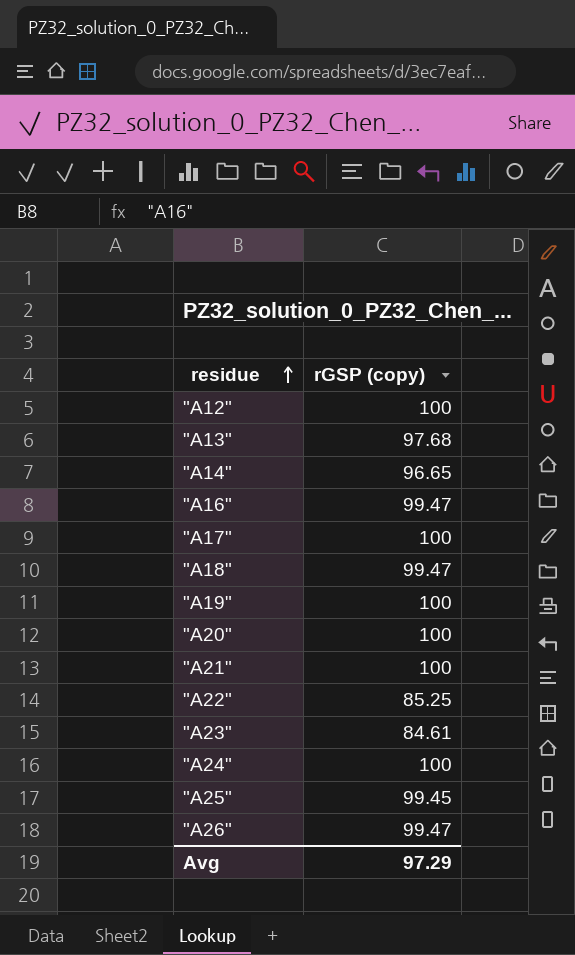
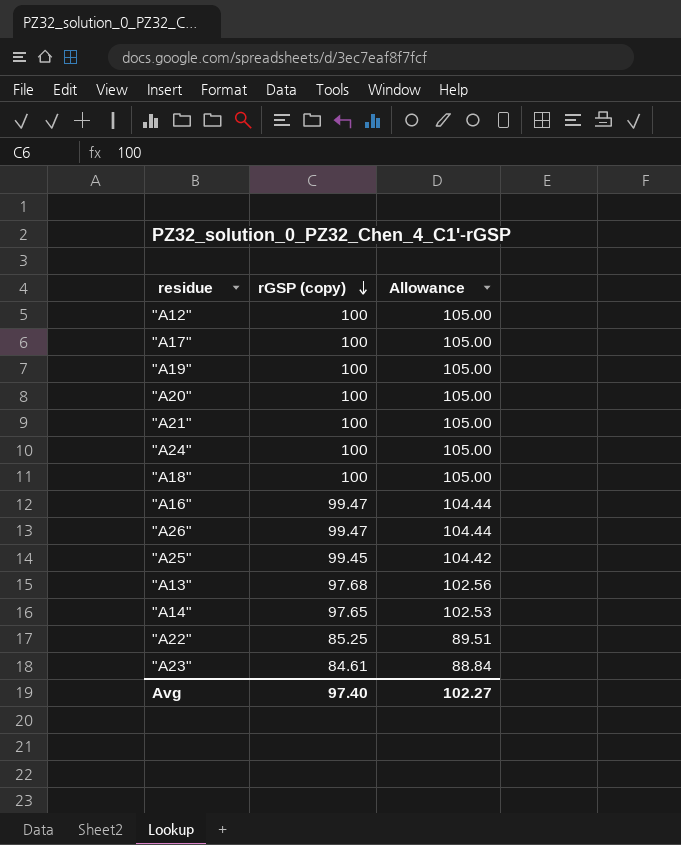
row order: residue ascending -> rGSP (copy) descending
column Allowance | formula: none -> [rGSP (copy)] * 1.05
"A18" | rGSP (copy): 99.47 -> 100
"A14" | rGSP (copy): 96.65 -> 97.65
Avg | rGSP (copy): 97.29 -> 97.40

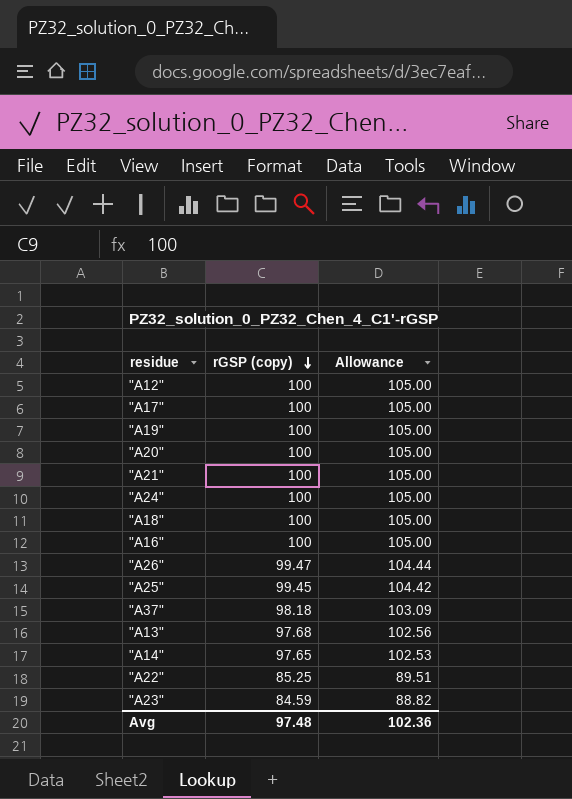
"A16" | rGSP (copy): 99.47 -> 100
"A16" | Allowance: 104.44 -> 105.00
row "A37": none -> 98.18 | 103.09
"A23" | rGSP (copy): 84.61 -> 84.59
"A23" | Allowance: 88.84 -> 88.82
Avg | rGSP (copy): 97.40 -> 97.48
Avg | Allowance: 102.27 -> 102.36

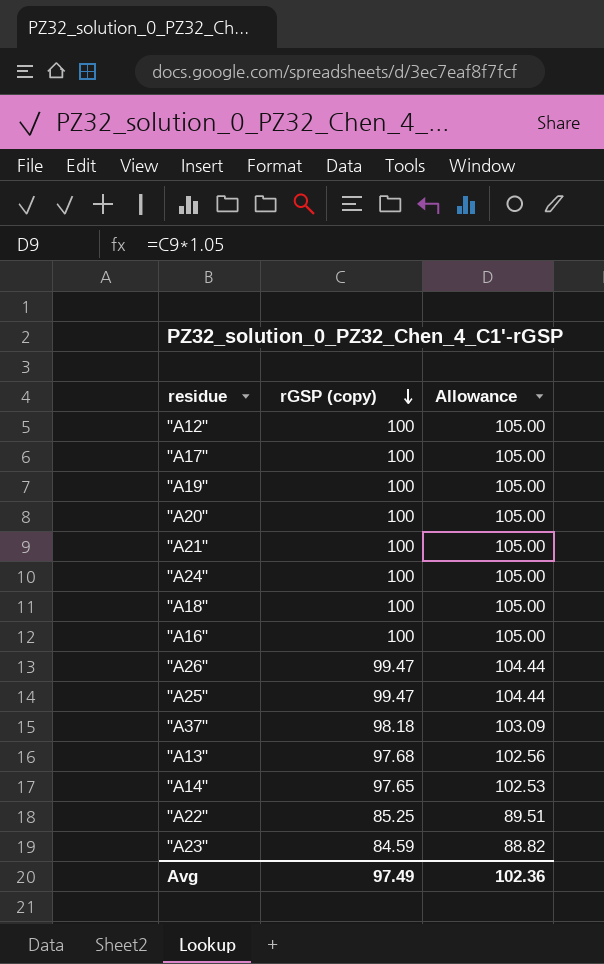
"A25" | rGSP (copy): 99.45 -> 99.47
"A25" | Allowance: 104.42 -> 104.44
Avg | rGSP (copy): 97.48 -> 97.49

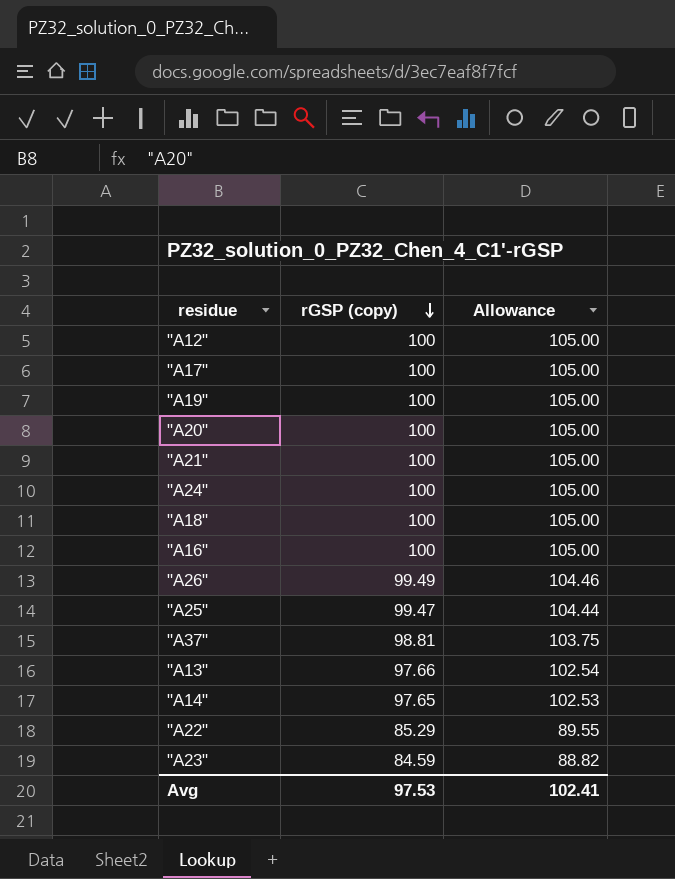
"A26" | rGSP (copy): 99.47 -> 99.49
"A26" | Allowance: 104.44 -> 104.46
"A37" | rGSP (copy): 98.18 -> 98.81
"A37" | Allowance: 103.09 -> 103.75
"A13" | rGSP (copy): 97.68 -> 97.66
"A13" | Allowance: 102.56 -> 102.54
"A22" | rGSP (copy): 85.25 -> 85.29
"A22" | Allowance: 89.51 -> 89.55
Avg | rGSP (copy): 97.49 -> 97.53
Avg | Allowance: 102.36 -> 102.41

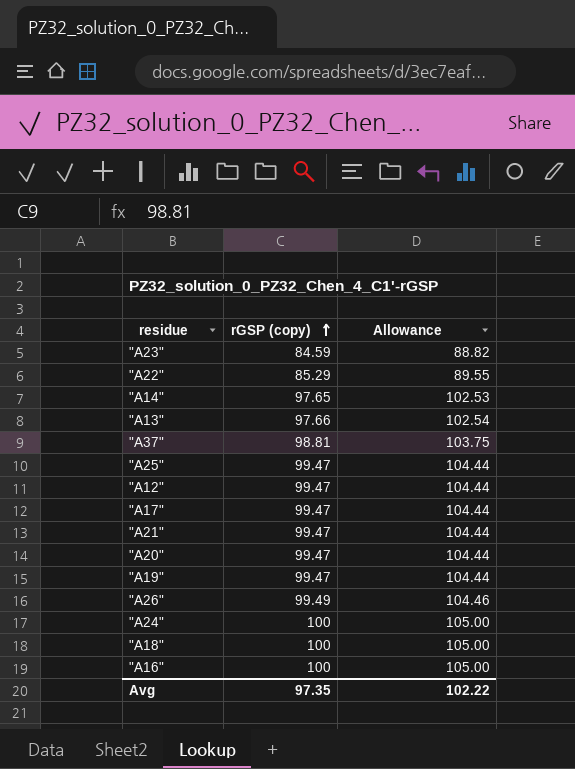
row order: rGSP (copy) descending -> rGSP (copy) ascending
"A12" | rGSP (copy): 100 -> 99.47
"A12" | Allowance: 105.00 -> 104.44
"A17" | rGSP (copy): 100 -> 99.47
"A17" | Allowance: 105.00 -> 104.44
"A21" | rGSP (copy): 100 -> 99.47
"A21" | Allowance: 105.00 -> 104.44
"A20" | rGSP (copy): 100 -> 99.47
"A20" | Allowance: 105.00 -> 104.44
"A19" | rGSP (copy): 100 -> 99.47
"A19" | Allowance: 105.00 -> 104.44
Avg | rGSP (copy): 97.53 -> 97.35
Avg | Allowance: 102.41 -> 102.22

